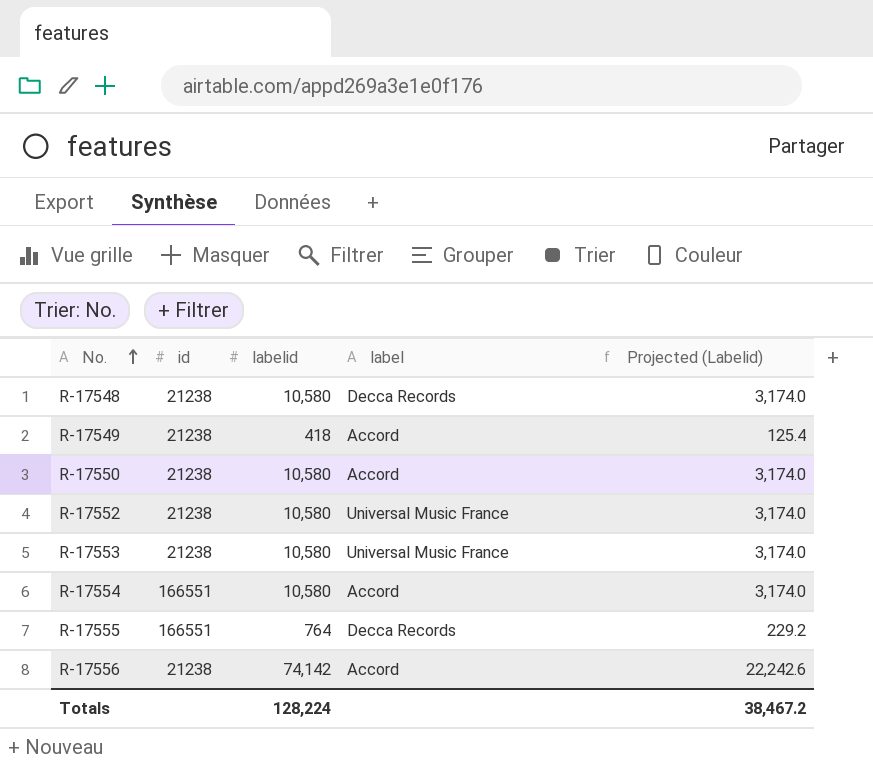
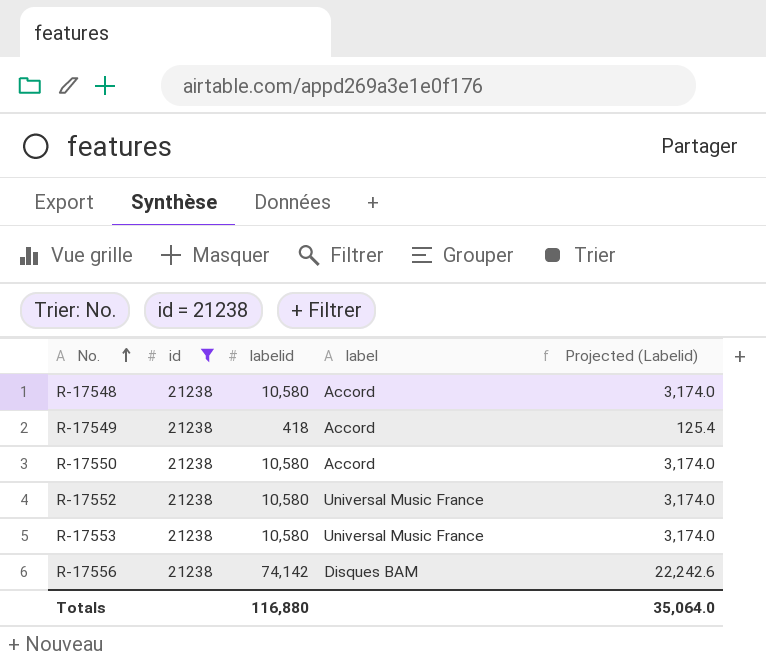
filter: none -> id = 21238
R-17548 | label: Decca Records -> Accord
R-17556 | label: Accord -> Disques BAM
Totals | labelid: 128,224 -> 116,880
Totals | Projected (Labelid): 38,467.2 -> 35,064.0

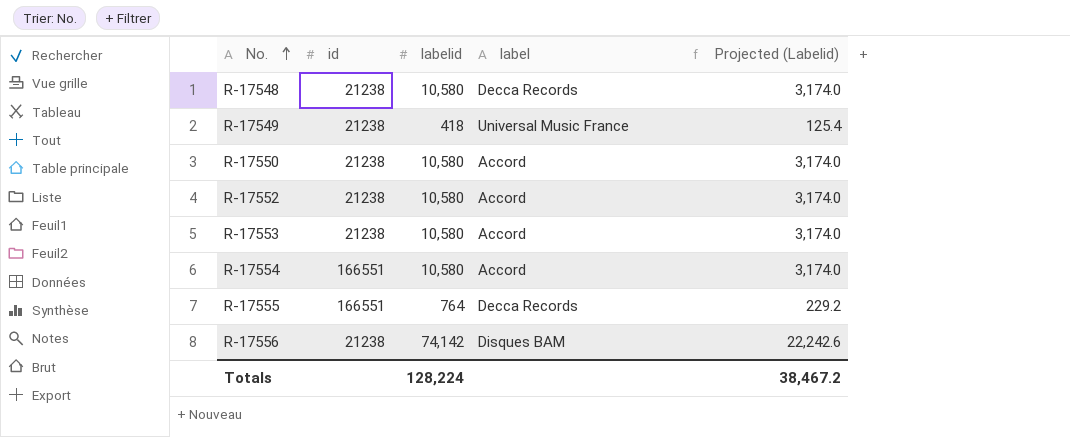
filter: id = 21238 -> none
R-17548 | label: Accord -> Decca Records
R-17549 | label: Accord -> Universal Music France
R-17552 | label: Universal Music France -> Accord
R-17553 | label: Universal Music France -> Accord
Totals | labelid: 116,880 -> 128,224
Totals | Projected (Labelid): 35,064.0 -> 38,467.2

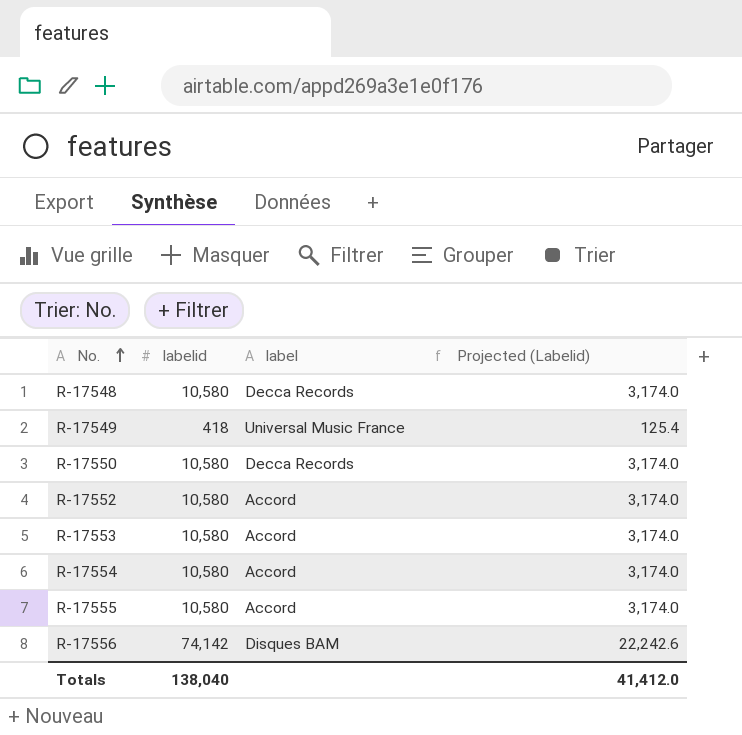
column id | position: 2 -> none
R-17550 | label: Accord -> Decca Records
R-17555 | labelid: 764 -> 10,580
R-17555 | label: Decca Records -> Accord
R-17555 | Projected (Labelid): 229.2 -> 3,174.0
Totals | labelid: 128,224 -> 138,040
Totals | Projected (Labelid): 38,467.2 -> 41,412.0

